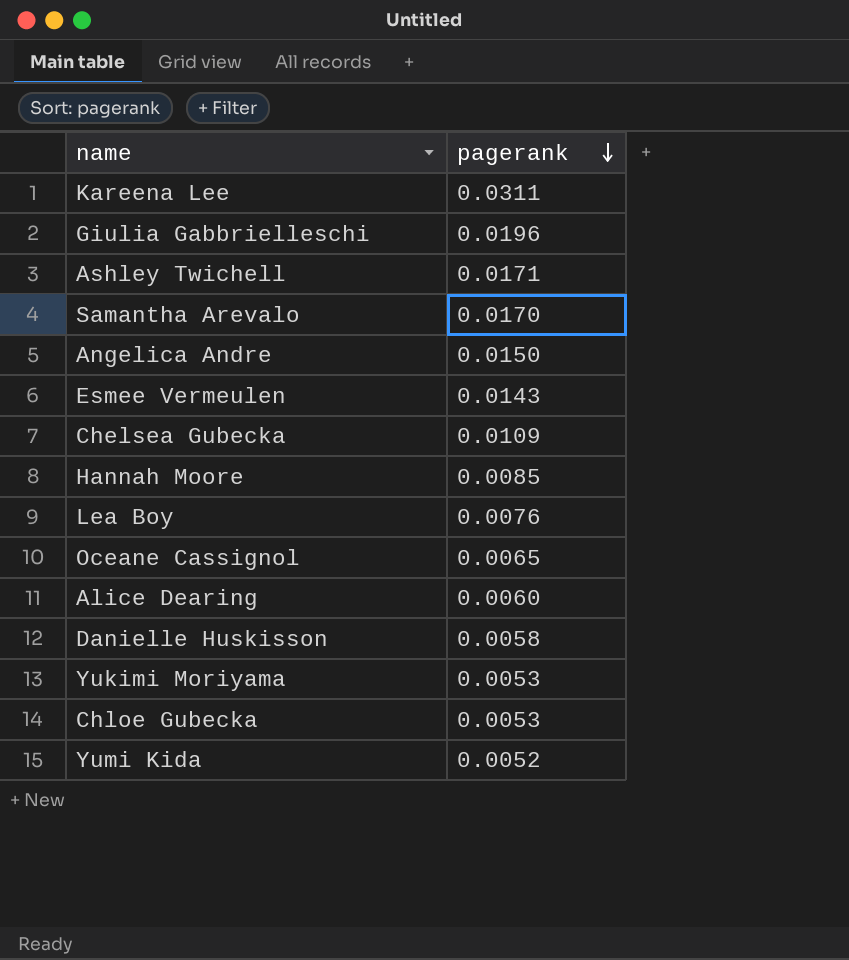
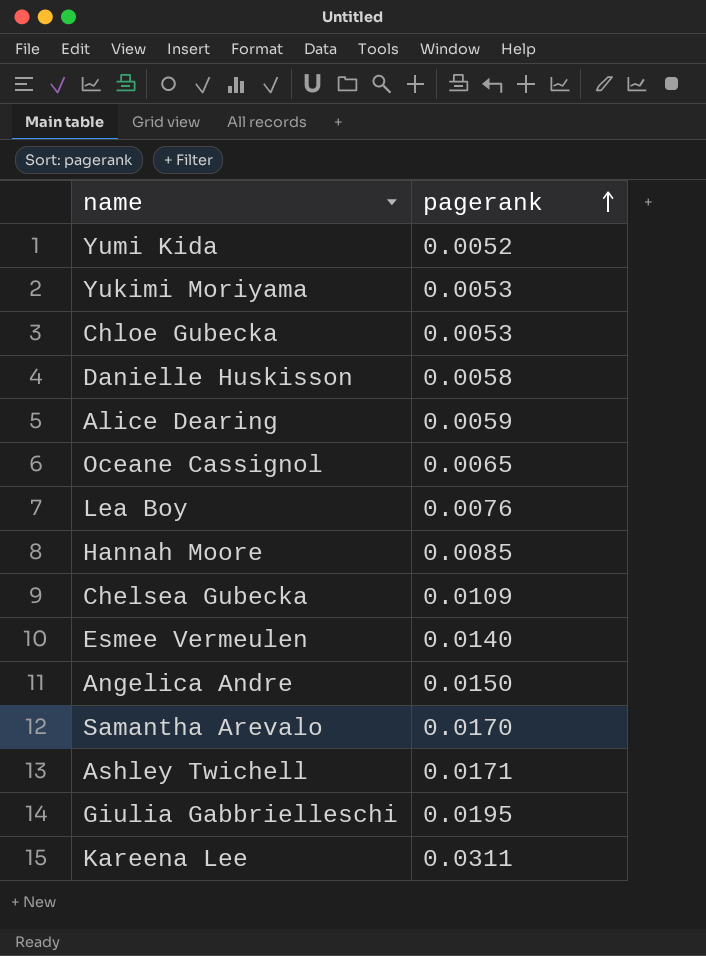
row order: pagerank descending -> pagerank ascending
Alice Dearing | pagerank: 0.0060 -> 0.0059
Esmee Vermeulen | pagerank: 0.0143 -> 0.0140
Giulia Gabbrielleschi | pagerank: 0.0196 -> 0.0195

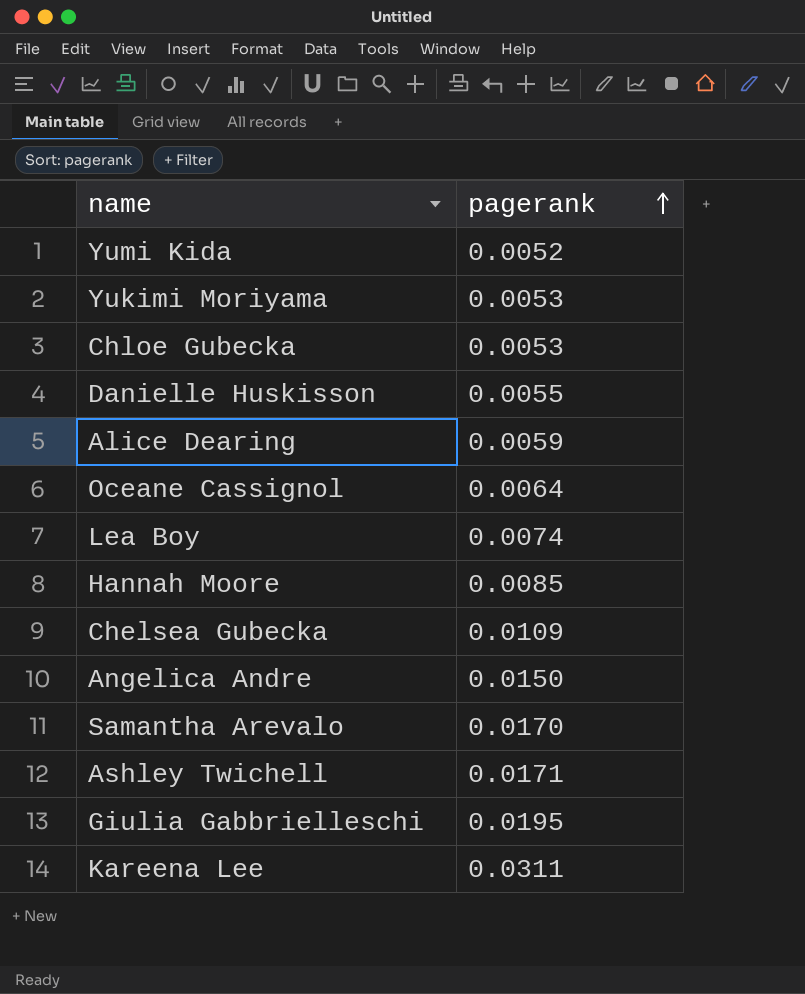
row Esmee Vermeulen: 0.0140 -> none
Danielle Huskisson | pagerank: 0.0058 -> 0.0055
Oceane Cassignol | pagerank: 0.0065 -> 0.0064
Lea Boy | pagerank: 0.0076 -> 0.0074

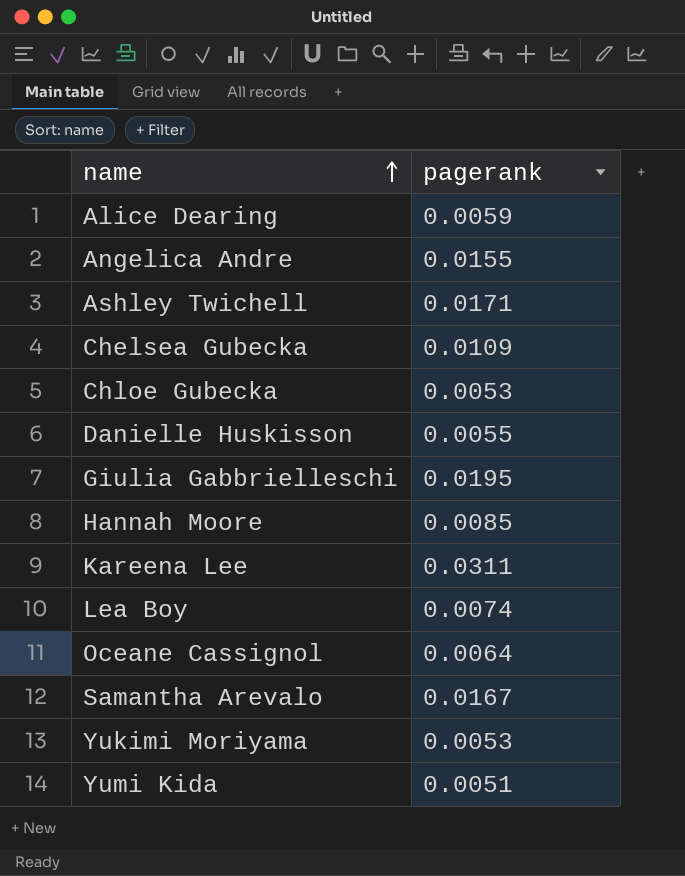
row order: pagerank ascending -> name ascending
Angelica Andre | pagerank: 0.0150 -> 0.0155
Samantha Arevalo | pagerank: 0.0170 -> 0.0167
Yumi Kida | pagerank: 0.0052 -> 0.0051

